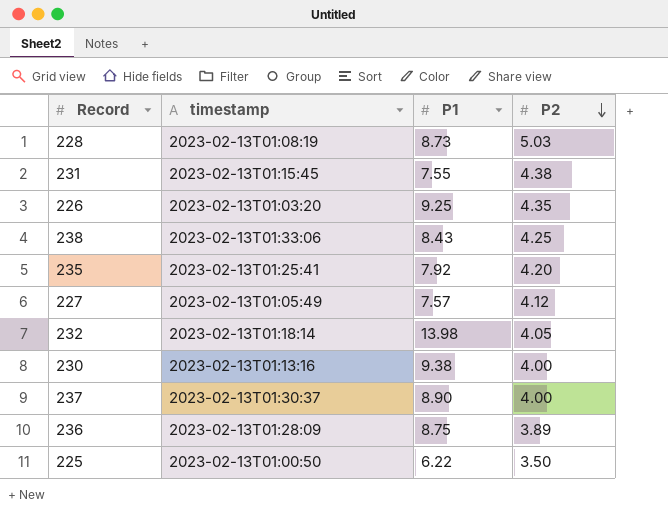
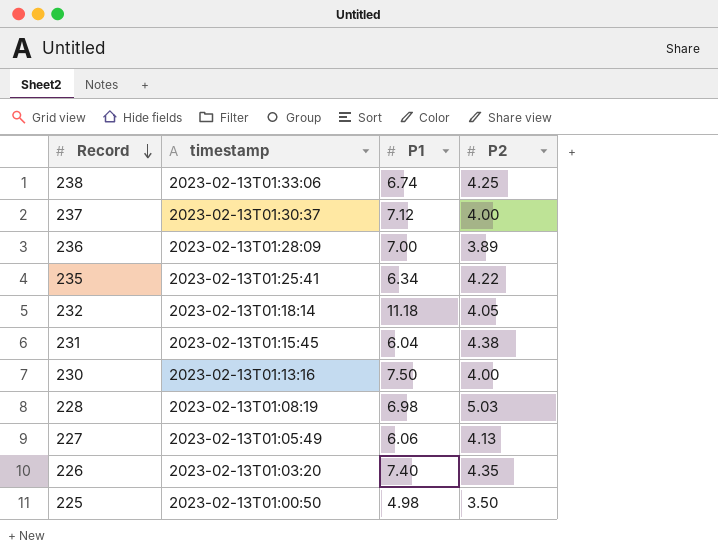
row order: P2 descending -> Record descending
238 | P1: 8.43 -> 6.74
237 | P1: 8.90 -> 7.12
236 | P1: 8.75 -> 7.00
235 | P1: 7.92 -> 6.34
235 | P2: 4.20 -> 4.22
232 | P1: 13.98 -> 11.18
231 | P1: 7.55 -> 6.04
230 | P1: 9.38 -> 7.50
228 | P1: 8.73 -> 6.98
227 | P1: 7.57 -> 6.06
227 | P2: 4.12 -> 4.13
226 | P1: 9.25 -> 7.40
225 | P1: 6.22 -> 4.98

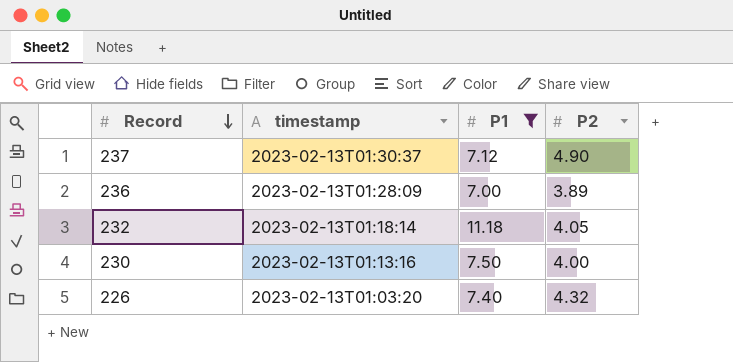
filter: none -> P1 >= 7.00
237 | P2: 4.00 -> 4.90
226 | P2: 4.35 -> 4.32

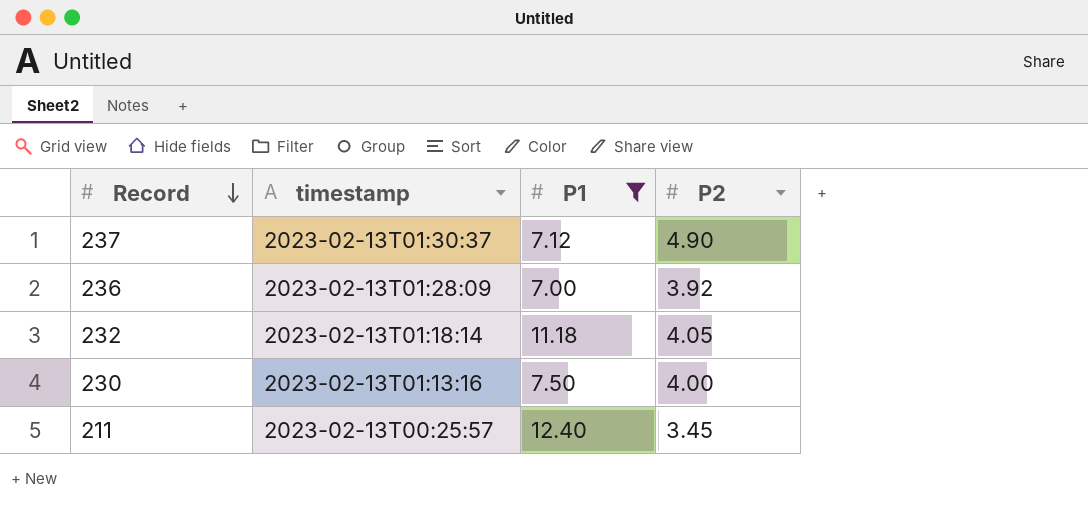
row 226: 2023-02-13T01:03:20 | 7.40 | 4.32 -> none
236 | P2: 3.89 -> 3.92
row 211: none -> 2023-02-13T00:25:57 | 12.40 | 3.45

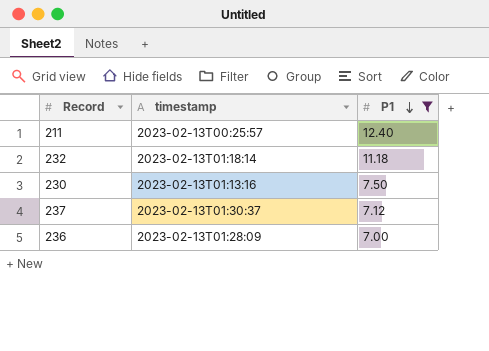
row order: Record descending -> P1 descending
column P2 | position: 4 -> none

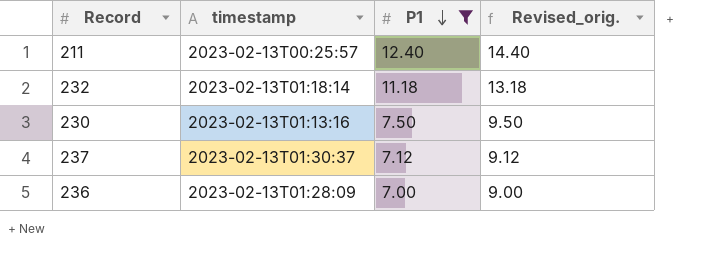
column Revised_orig. | formula: none -> [P1] + 2

